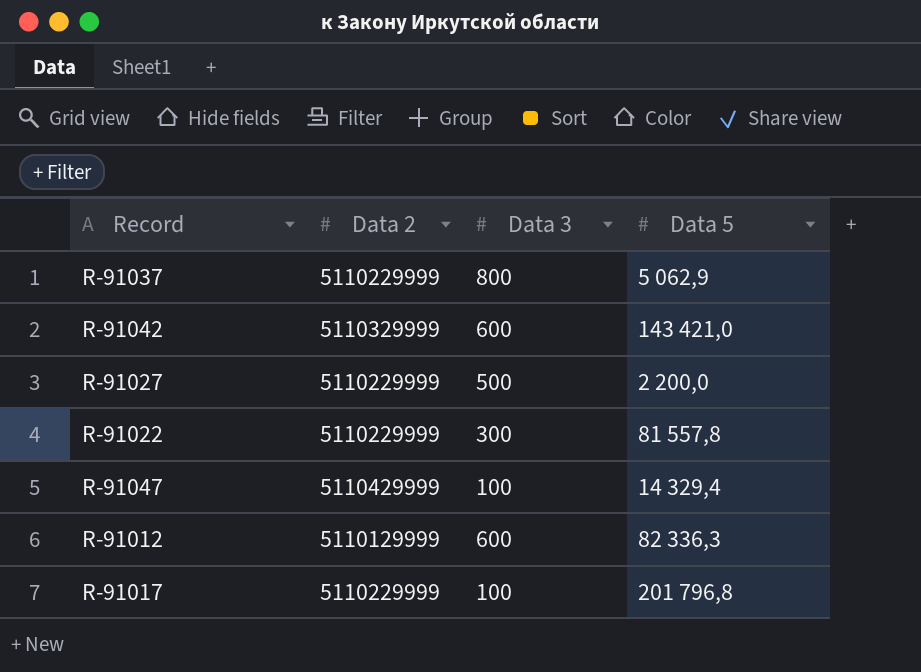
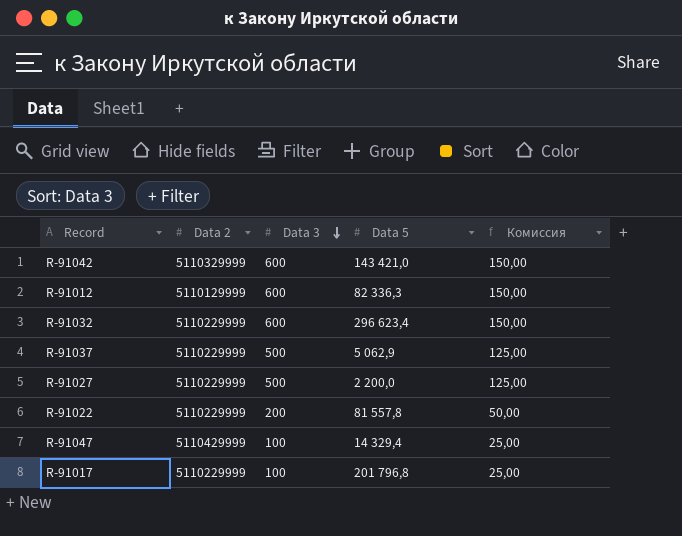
row order: none -> Data 3 descending
column Комиссия | formula: none -> [Data 3] * 0,25
row R-91032: none -> 5110229999 | 600 | 296 623,4 | 150,00
R-91037 | Data 3: 800 -> 500
R-91022 | Data 3: 300 -> 200

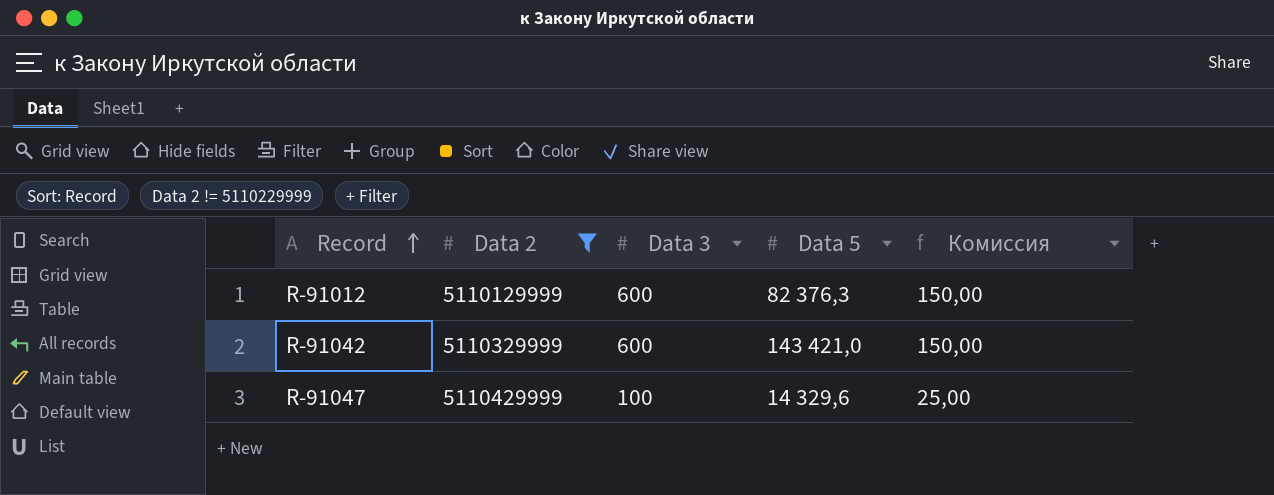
filter: none -> Data 2 != 5110229999
row order: Data 3 descending -> Record ascending
R-91012 | Data 5: 82 336,3 -> 82 376,3
R-91047 | Data 5: 14 329,4 -> 14 329,6

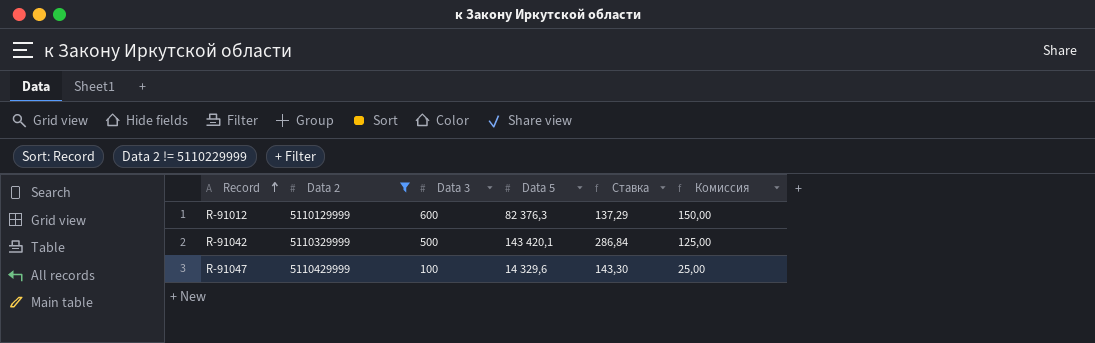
column Ставка | formula: none -> [Data 5] / [Data 3]
R-91042 | Data 3: 600 -> 500
R-91042 | Data 5: 143 421,0 -> 143 420,1
R-91042 | Комиссия: 150,00 -> 125,00

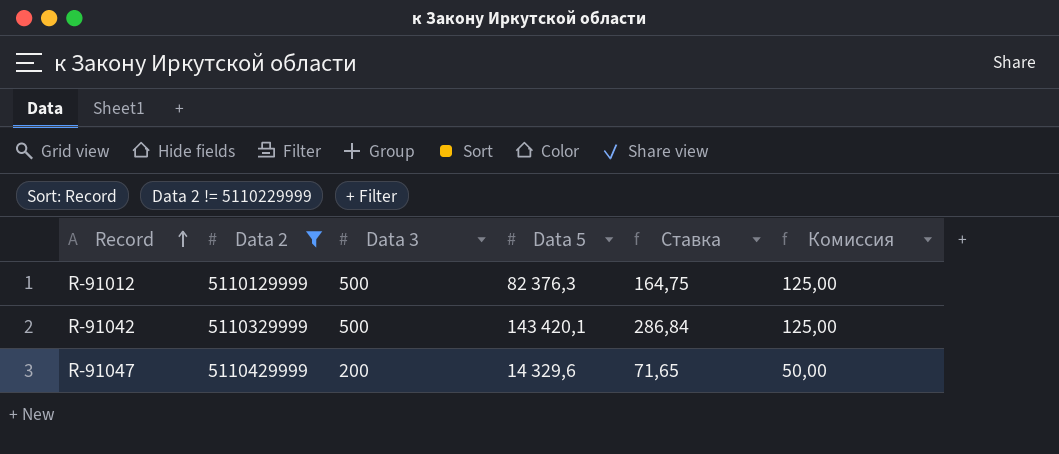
R-91012 | Data 3: 600 -> 500
R-91012 | Ставка: 137,29 -> 164,75
R-91012 | Комиссия: 150,00 -> 125,00
R-91047 | Data 3: 100 -> 200
R-91047 | Ставка: 143,30 -> 71,65
R-91047 | Комиссия: 25,00 -> 50,00

